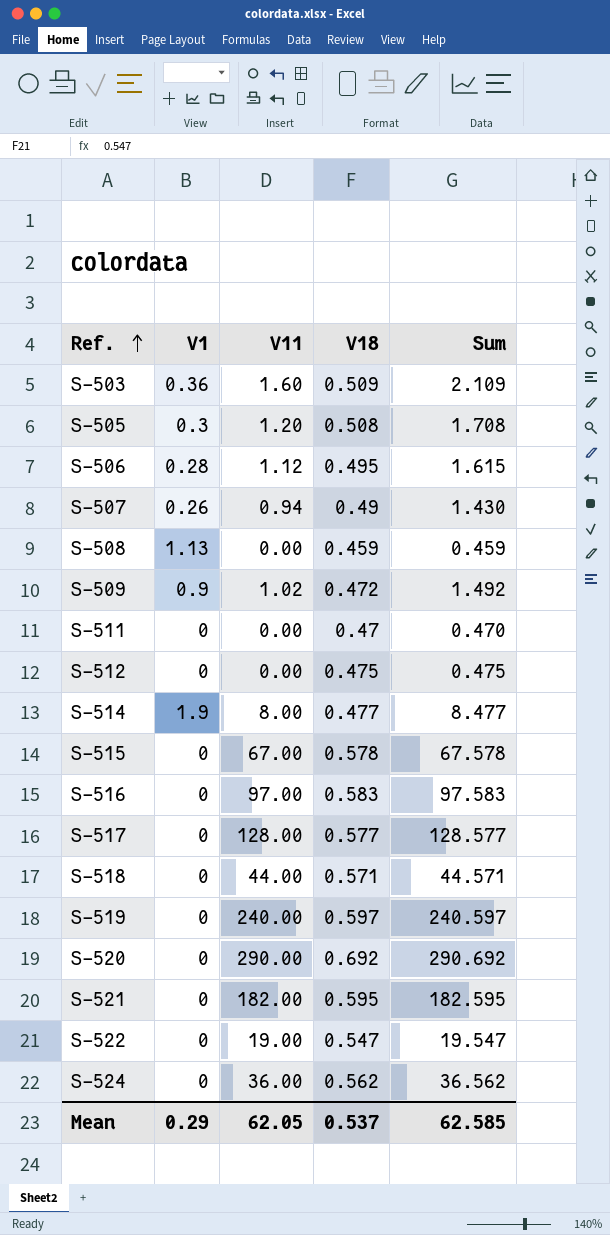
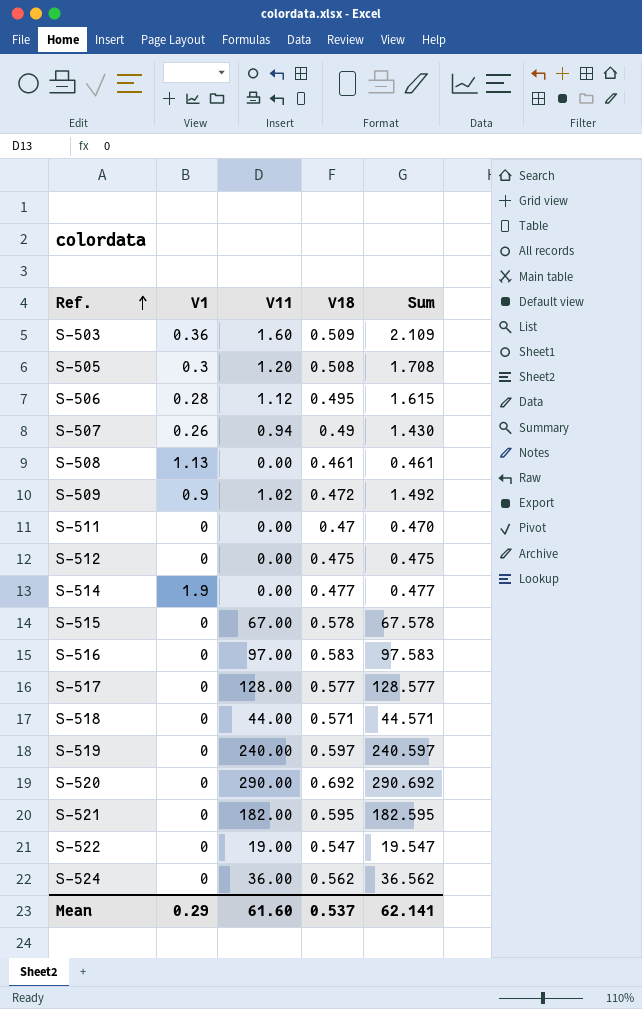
S-508 | V18: 0.459 -> 0.461
S-508 | Sum: 0.459 -> 0.461
S-514 | V11: 8.00 -> 0.00
S-514 | Sum: 8.477 -> 0.477
Mean | V11: 62.05 -> 61.60
Mean | Sum: 62.585 -> 62.141

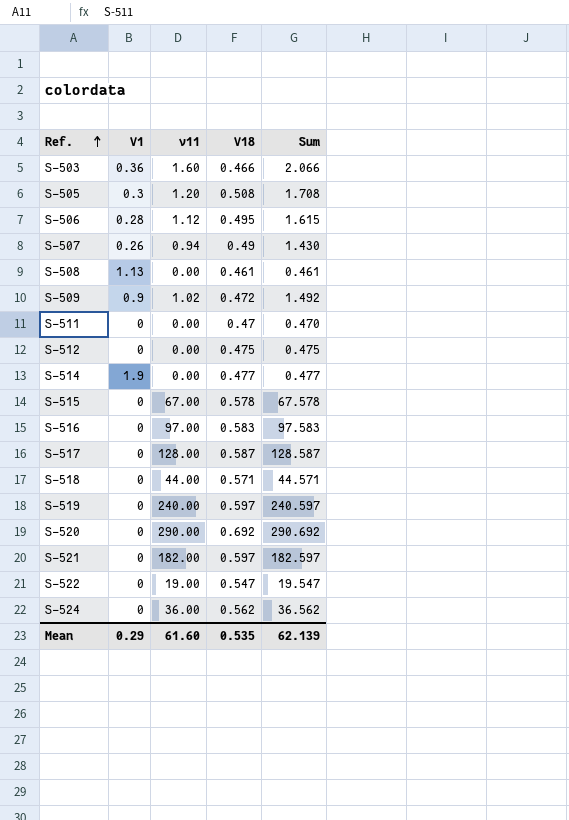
column name: V11 -> v11
S-503 | V18: 0.509 -> 0.466
S-503 | Sum: 2.109 -> 2.066
S-517 | V18: 0.577 -> 0.587
S-517 | Sum: 128.577 -> 128.587
S-521 | V18: 0.595 -> 0.597
S-521 | Sum: 182.595 -> 182.597
Mean | V18: 0.537 -> 0.535
Mean | Sum: 62.141 -> 62.139

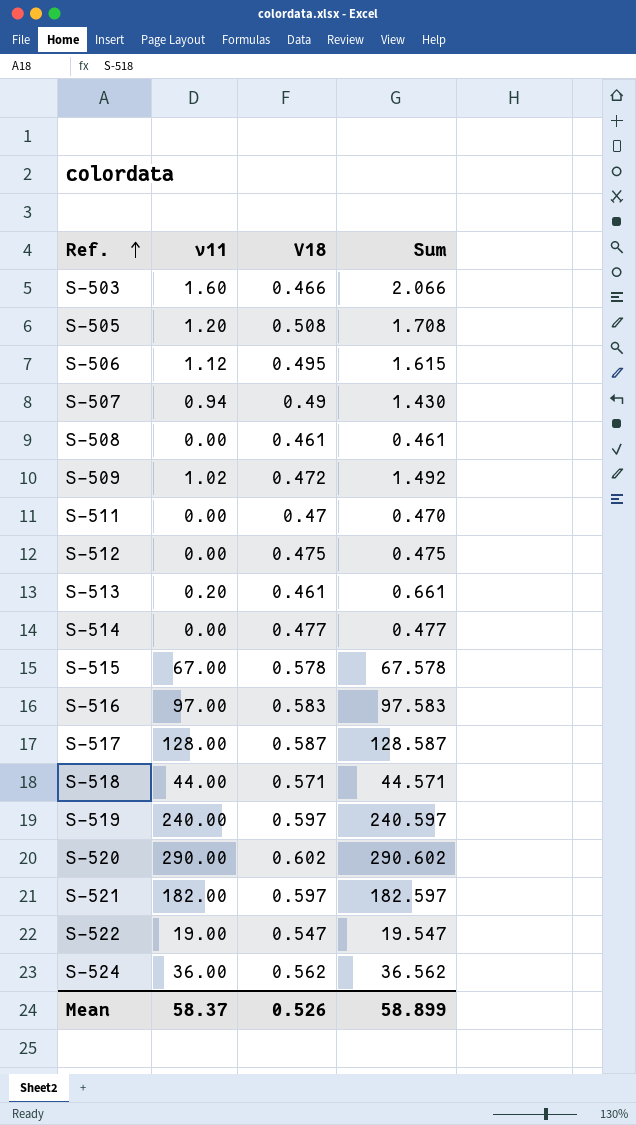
column V1 | position: 2 -> none
row S-513: none -> 0.20 | 0.461 | 0.661
S-520 | V18: 0.692 -> 0.602
S-520 | Sum: 290.692 -> 290.602
Mean | v11: 61.60 -> 58.37
Mean | V18: 0.535 -> 0.526
Mean | Sum: 62.139 -> 58.899

